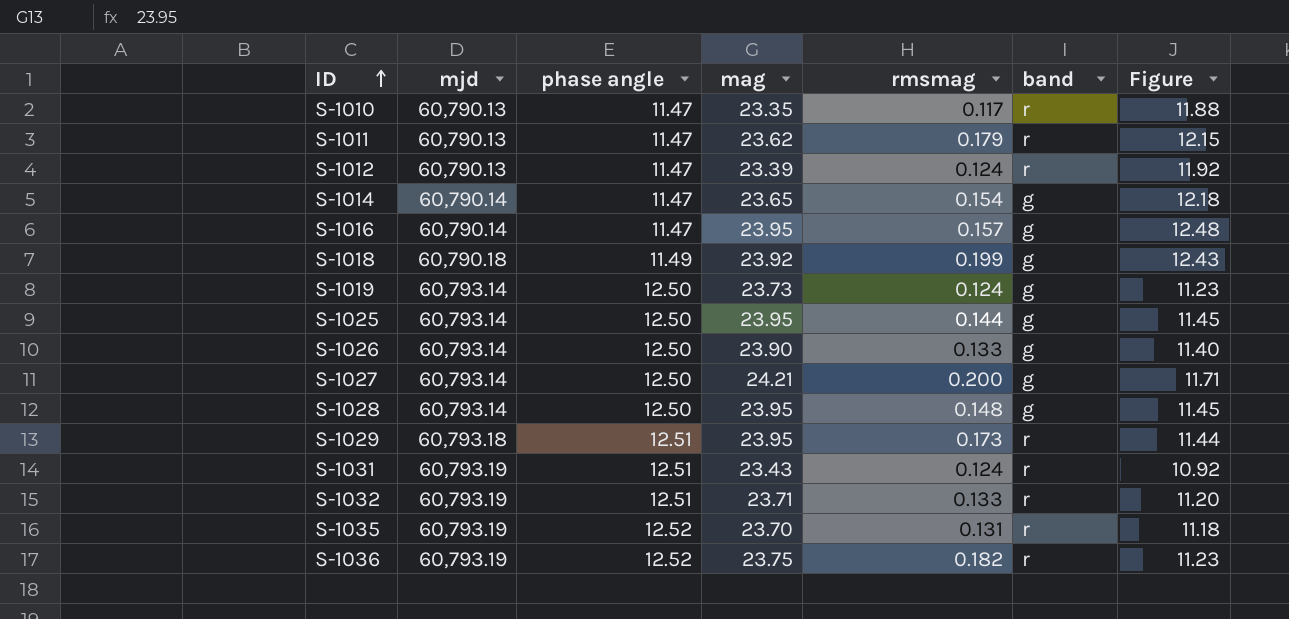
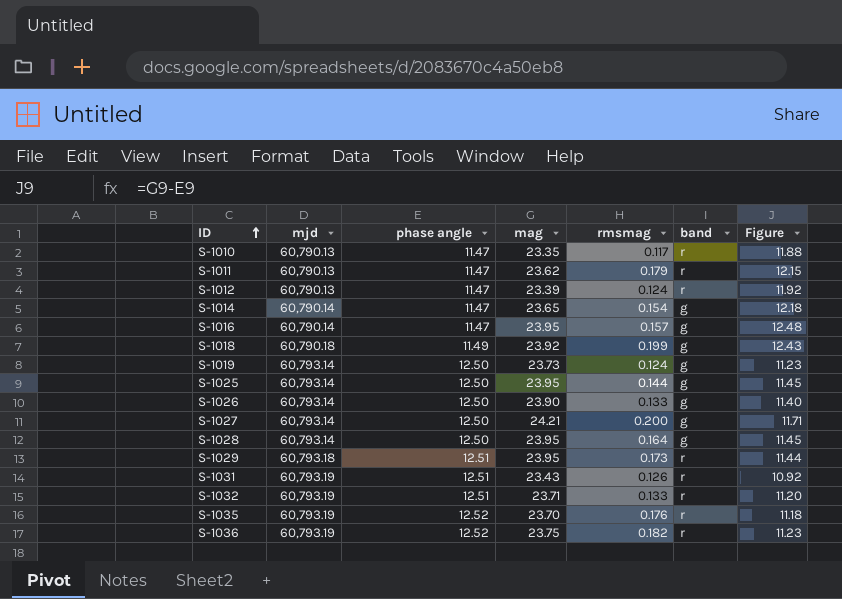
S-1028 | rmsmag: 0.148 -> 0.164
S-1031 | rmsmag: 0.124 -> 0.126
S-1035 | rmsmag: 0.131 -> 0.176

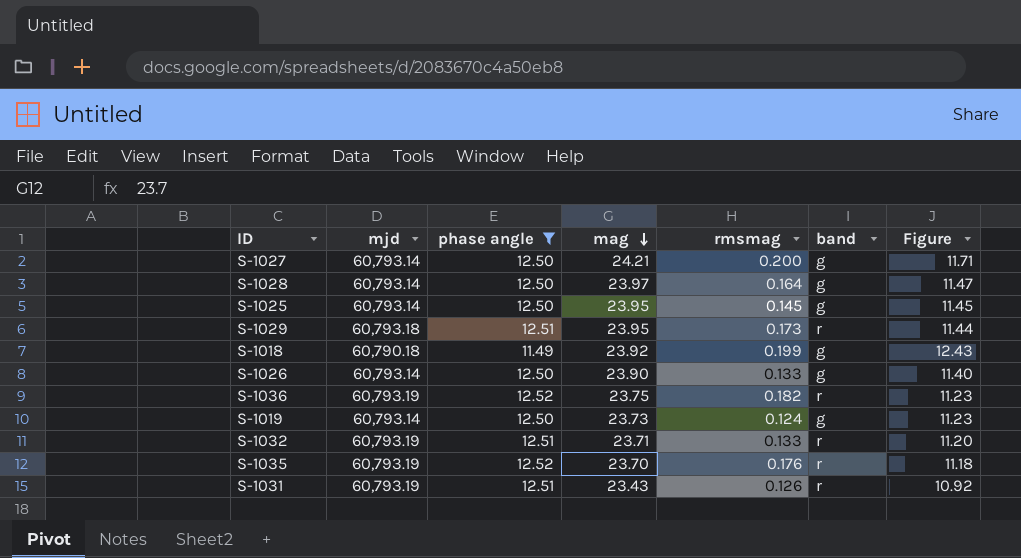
filter: none -> phase angle != 11.47
row order: ID ascending -> mag descending
S-1028 | mag: 23.95 -> 23.97
S-1028 | Figure: 11.45 -> 11.47
S-1025 | rmsmag: 0.144 -> 0.145

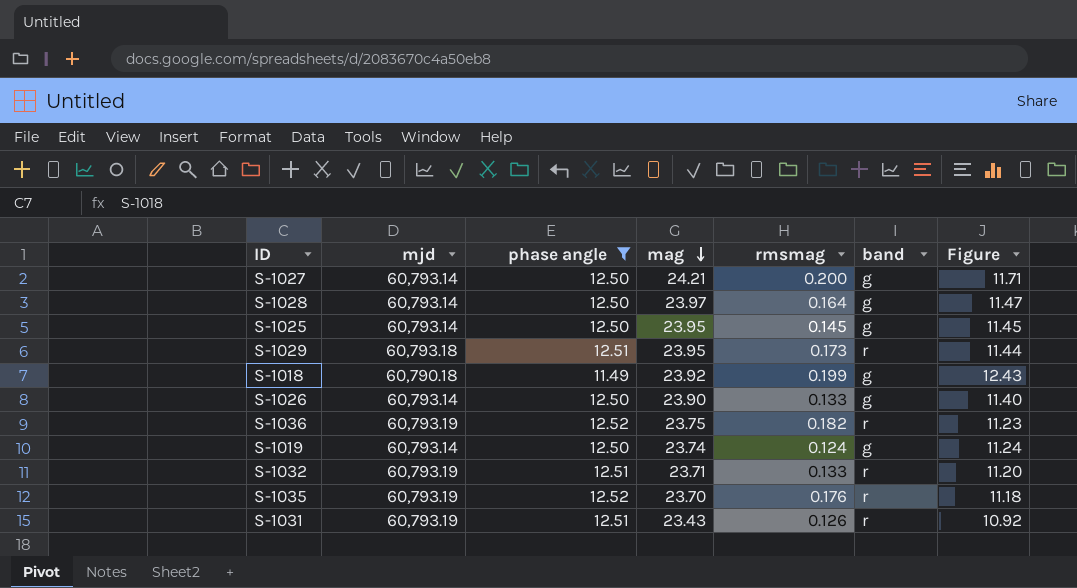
S-1019 | mag: 23.73 -> 23.74
S-1019 | Figure: 11.23 -> 11.24

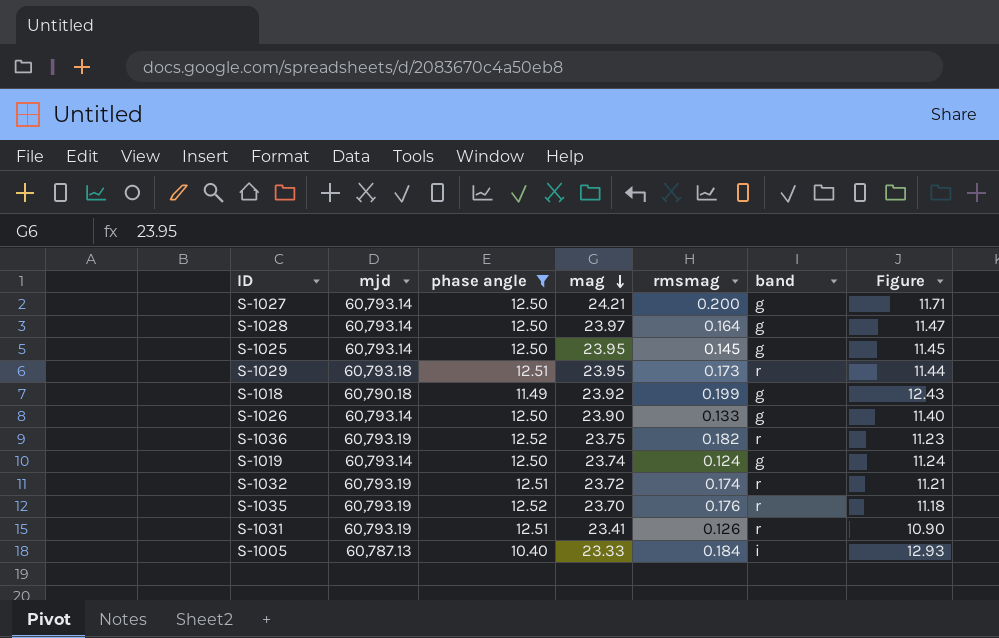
S-1032 | mag: 23.71 -> 23.72
S-1032 | rmsmag: 0.133 -> 0.174
S-1032 | Figure: 11.20 -> 11.21
S-1031 | mag: 23.43 -> 23.41
S-1031 | Figure: 10.92 -> 10.90
row S-1005: none -> 60,787.13 | 10.40 | 23.33 | 0.184 | i | 12.93

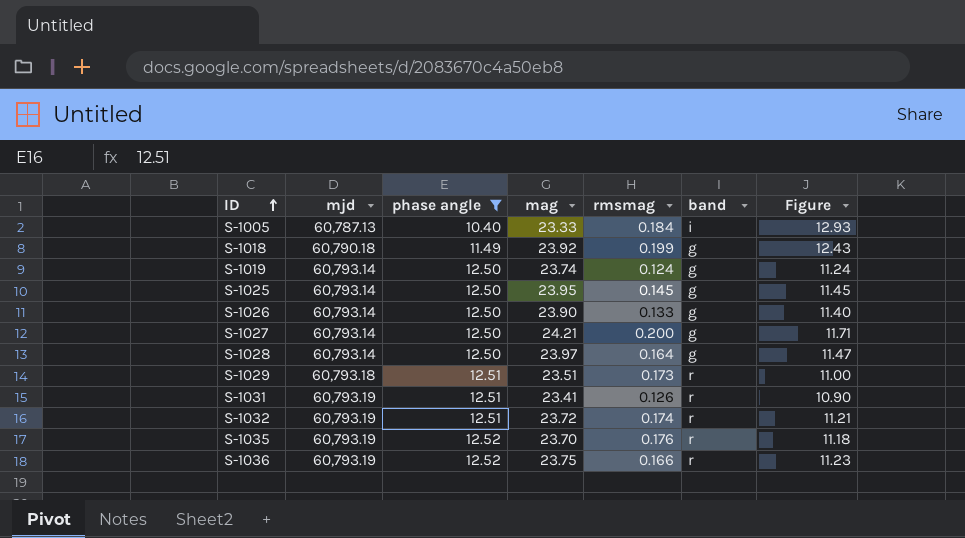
row order: mag descending -> ID ascending
S-1029 | mag: 23.95 -> 23.51
S-1029 | Figure: 11.44 -> 11.00
S-1036 | rmsmag: 0.182 -> 0.166

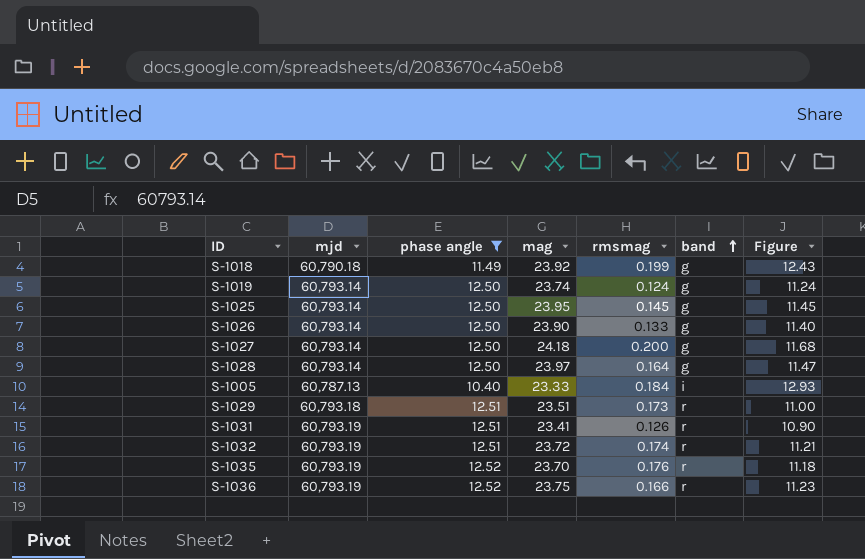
row order: ID ascending -> band ascending
S-1027 | mag: 24.21 -> 24.18
S-1027 | Figure: 11.71 -> 11.68

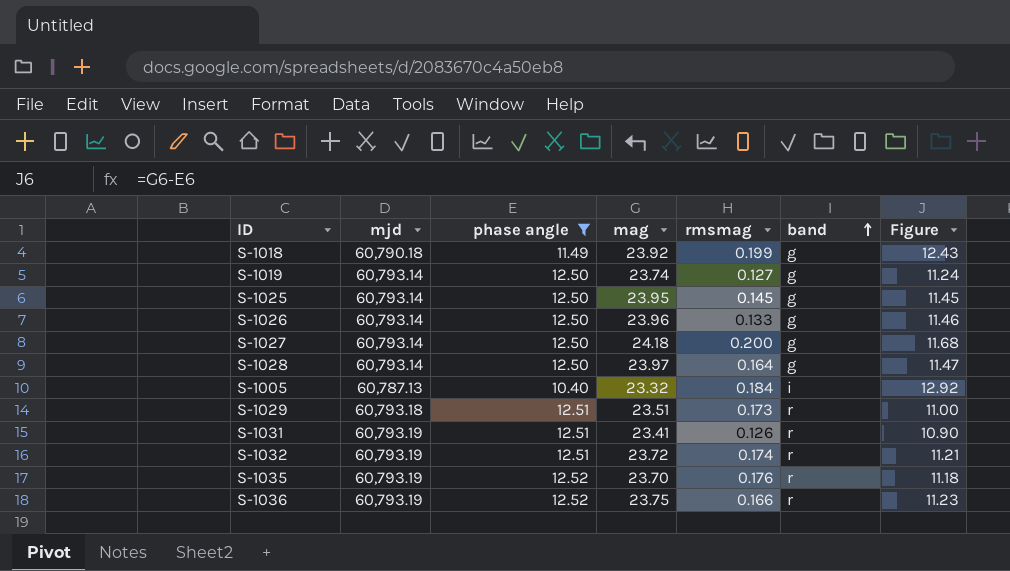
S-1019 | rmsmag: 0.124 -> 0.127
S-1026 | mag: 23.90 -> 23.96
S-1026 | Figure: 11.40 -> 11.46
S-1005 | mag: 23.33 -> 23.32
S-1005 | Figure: 12.93 -> 12.92

